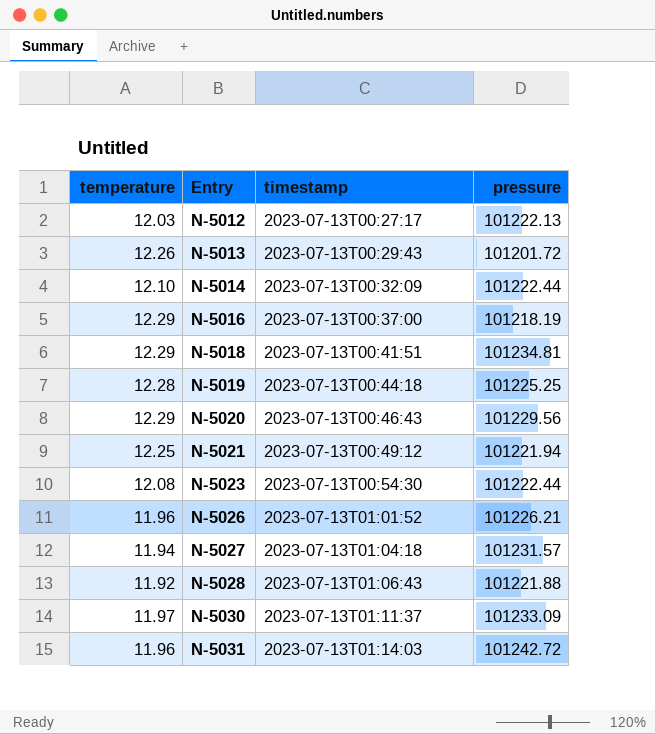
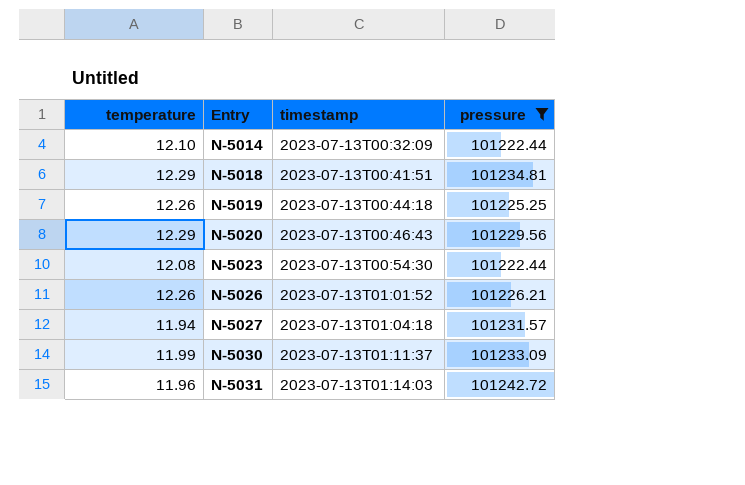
filter: none -> pressure >= 101222.44
N-5019 | temperature: 12.28 -> 12.26
N-5026 | temperature: 11.96 -> 12.26
N-5030 | temperature: 11.97 -> 11.99

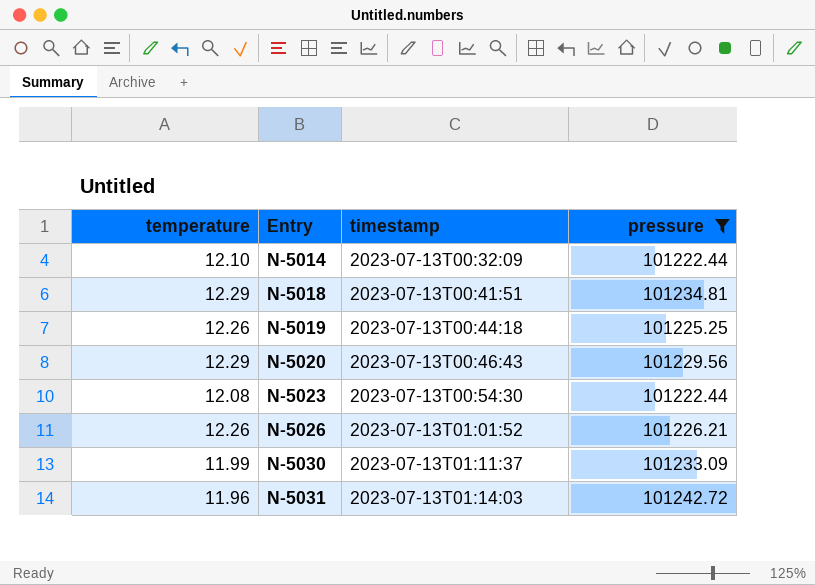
row N-5027: 11.94 | 2023-07-13T01:04:18 | 101231.57 -> none

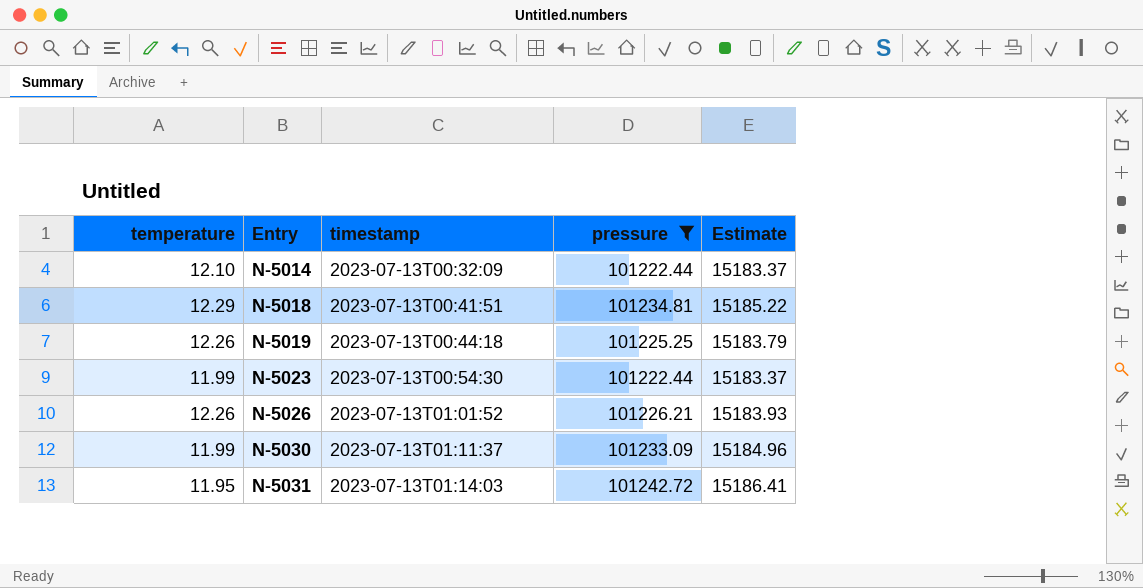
column Estimate | formula: none -> [pressure] * 0.15
row N-5020: 12.29 | 2023-07-13T00:46:43 | 101229.56 -> none
N-5023 | temperature: 12.08 -> 11.99
N-5031 | temperature: 11.96 -> 11.95

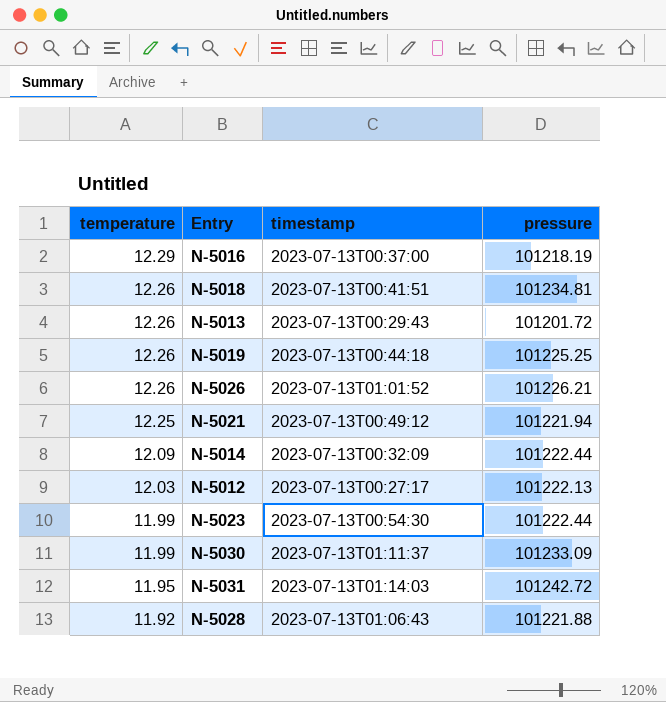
filter: pressure >= 101222.44 -> none
row order: Entry ascending -> temperature descending
column Estimate | formula: [pressure] * 0.15 -> none
N-5018 | temperature: 12.29 -> 12.26
N-5014 | temperature: 12.10 -> 12.09

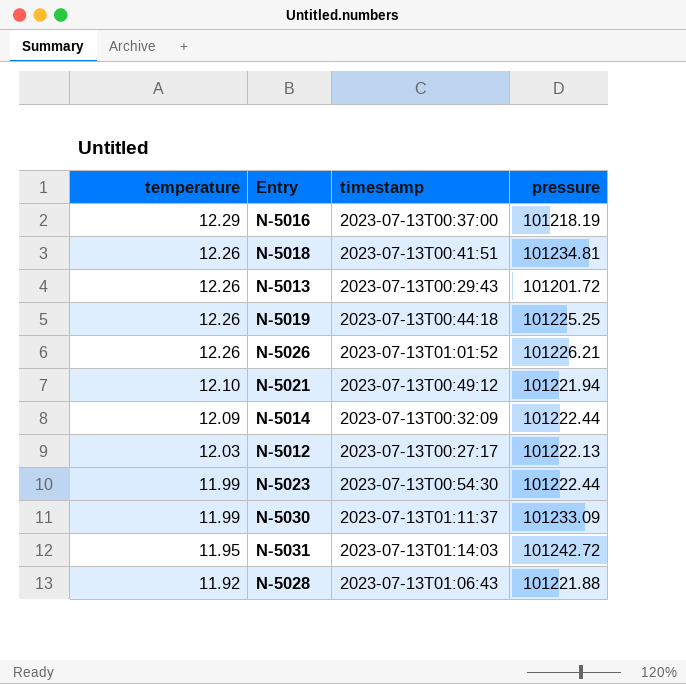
N-5021 | temperature: 12.25 -> 12.10

